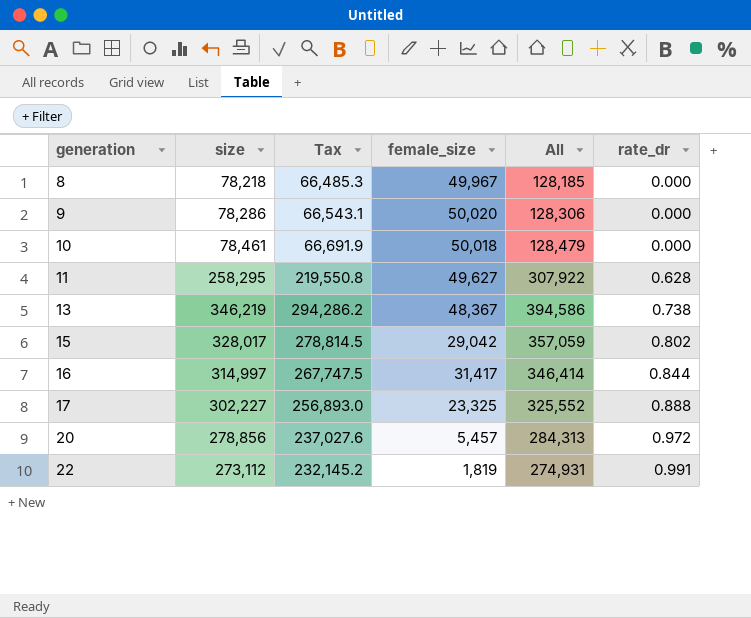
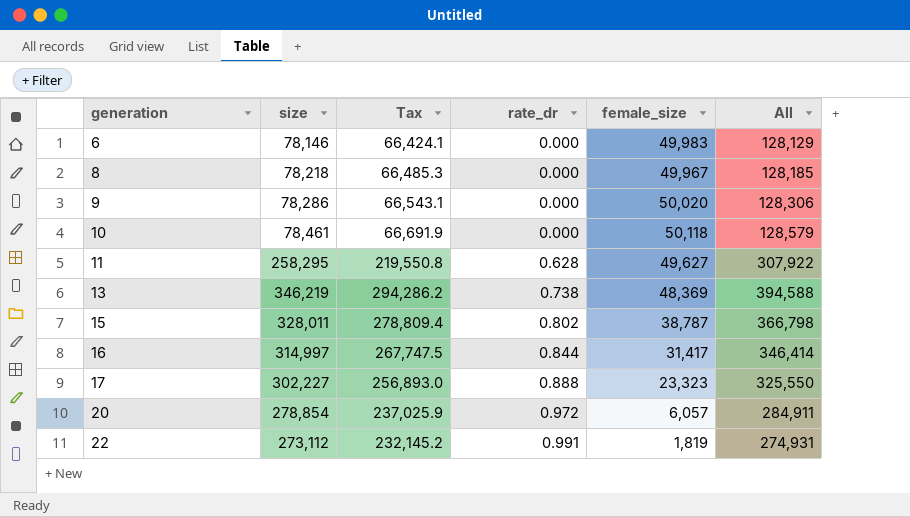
column rate_dr | position: 6 -> 4
row 6: none -> 78,146 | 66,424.1 | 0.000 | 49,983 | 128,129
10 | female_size: 50,018 -> 50,118
10 | All: 128,479 -> 128,579
13 | female_size: 48,367 -> 48,369
13 | All: 394,586 -> 394,588
15 | size: 328,017 -> 328,011
15 | Tax: 278,814.5 -> 278,809.4
15 | female_size: 29,042 -> 38,787
15 | All: 357,059 -> 366,798
17 | female_size: 23,325 -> 23,323
17 | All: 325,552 -> 325,550
20 | size: 278,856 -> 278,854
20 | Tax: 237,027.6 -> 237,025.9
20 | female_size: 5,457 -> 6,057
20 | All: 284,313 -> 284,911

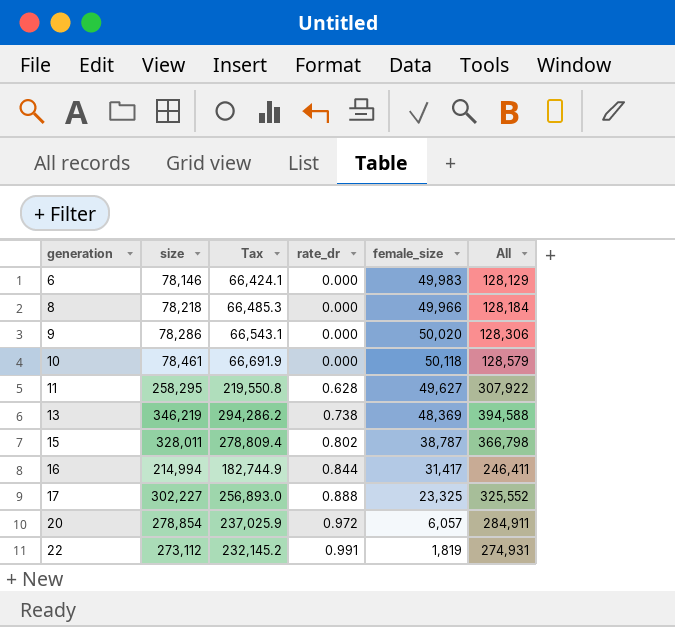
8 | female_size: 49,967 -> 49,966
8 | All: 128,185 -> 128,184
16 | size: 314,997 -> 214,994
16 | Tax: 267,747.5 -> 182,744.9
16 | All: 346,414 -> 246,411
17 | female_size: 23,323 -> 23,325
17 | All: 325,550 -> 325,552

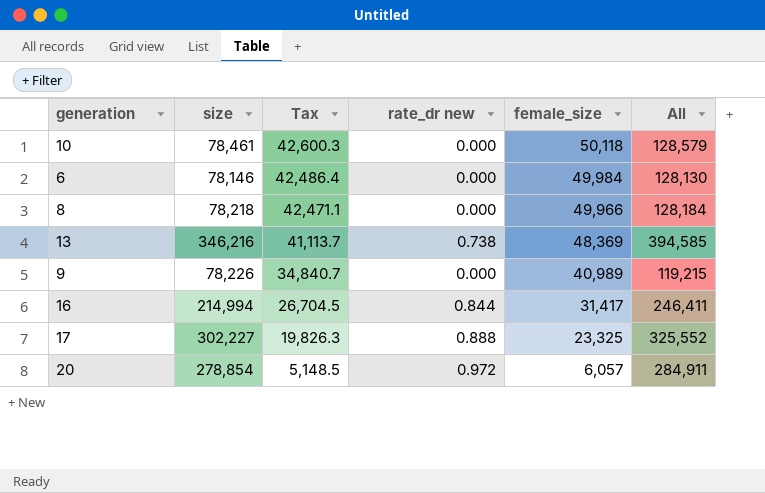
row order: generation ascending -> Tax descending
column Tax | formula: [size] * 0.85 -> [female_size] * 0.85
column name: rate_dr -> rate_dr new
row 11: 258,295 | 219,550.8 | 0.628 | 49,627 | 307,922 -> none
row 15: 328,011 | 278,809.4 | 0.802 | 38,787 | 366,798 -> none
row 22: 273,112 | 232,145.2 | 0.991 | 1,819 | 274,931 -> none
6 | female_size: 49,983 -> 49,984
6 | All: 128,129 -> 128,130
13 | size: 346,219 -> 346,216
13 | All: 394,588 -> 394,585
9 | size: 78,286 -> 78,226
9 | female_size: 50,020 -> 40,989
9 | All: 128,306 -> 119,215

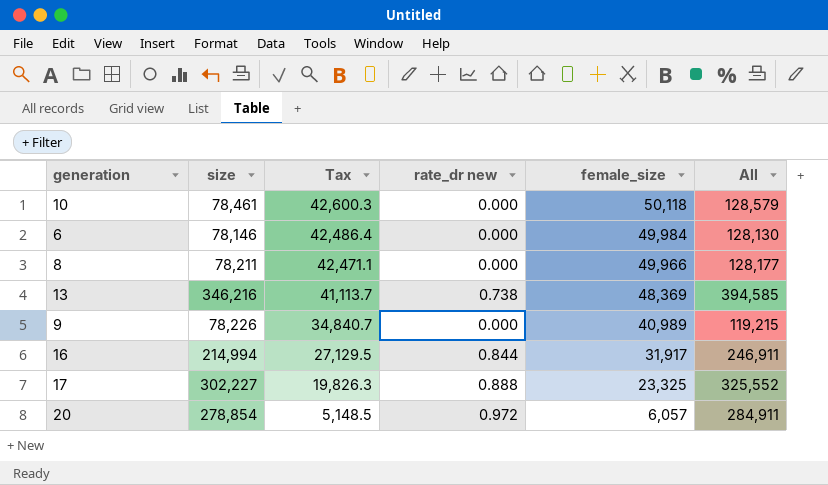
8 | size: 78,218 -> 78,211
8 | All: 128,184 -> 128,177
16 | Tax: 26,704.5 -> 27,129.5
16 | female_size: 31,417 -> 31,917
16 | All: 246,411 -> 246,911

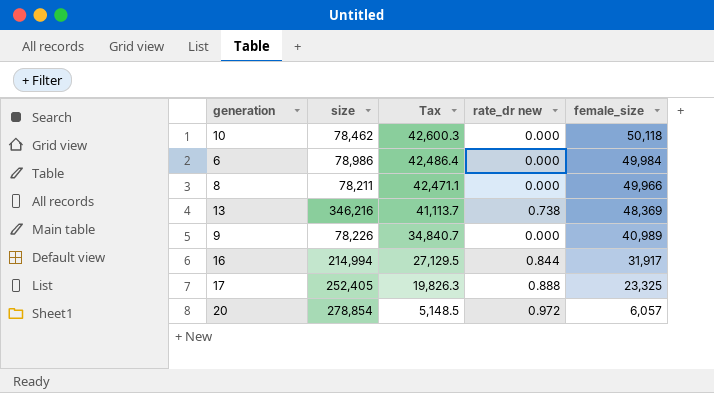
column All | formula: [size] + [female_size] -> none
10 | size: 78,461 -> 78,462
6 | size: 78,146 -> 78,986
17 | size: 302,227 -> 252,405

